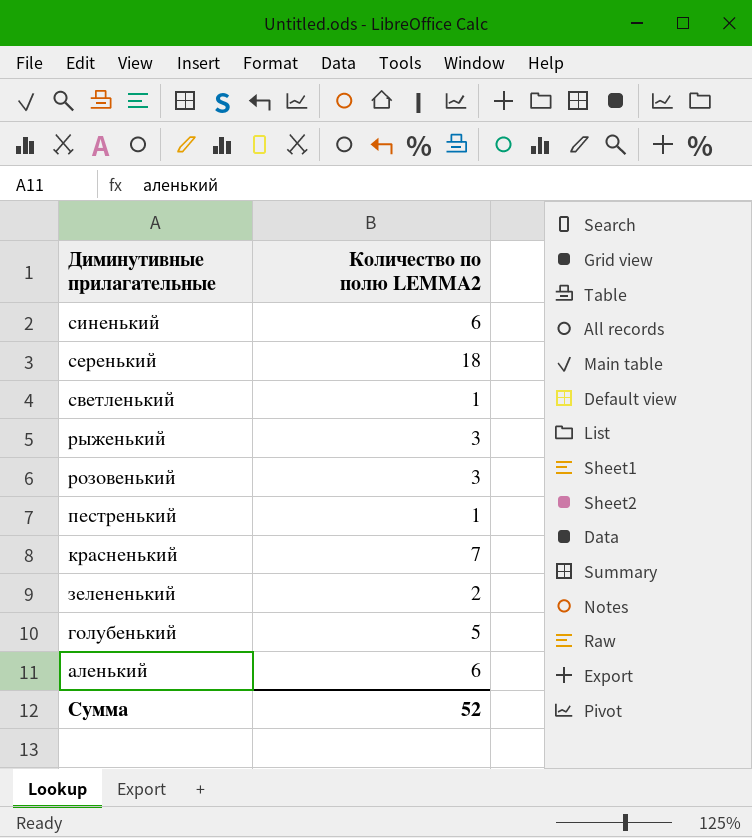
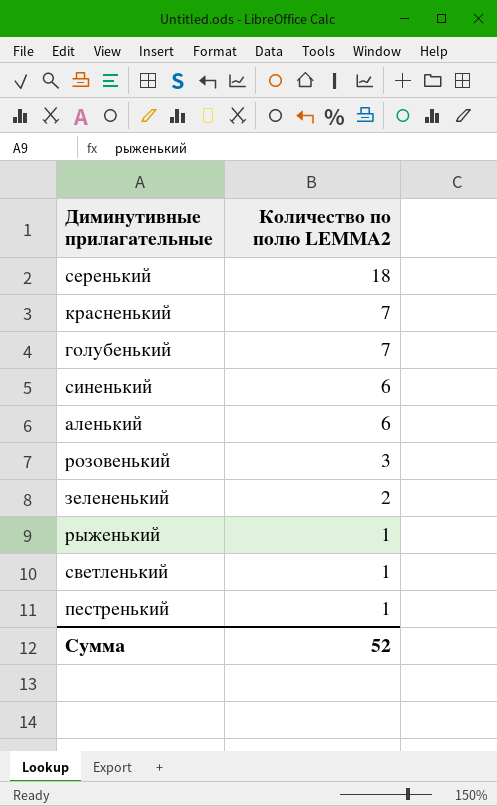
row order: Диминутивные прилагательные descending -> Количество по полю LEMMA2 descending
голубенький | Количество по полю LEMMA2: 5 -> 7
рыженький | Количество по полю LEMMA2: 3 -> 1

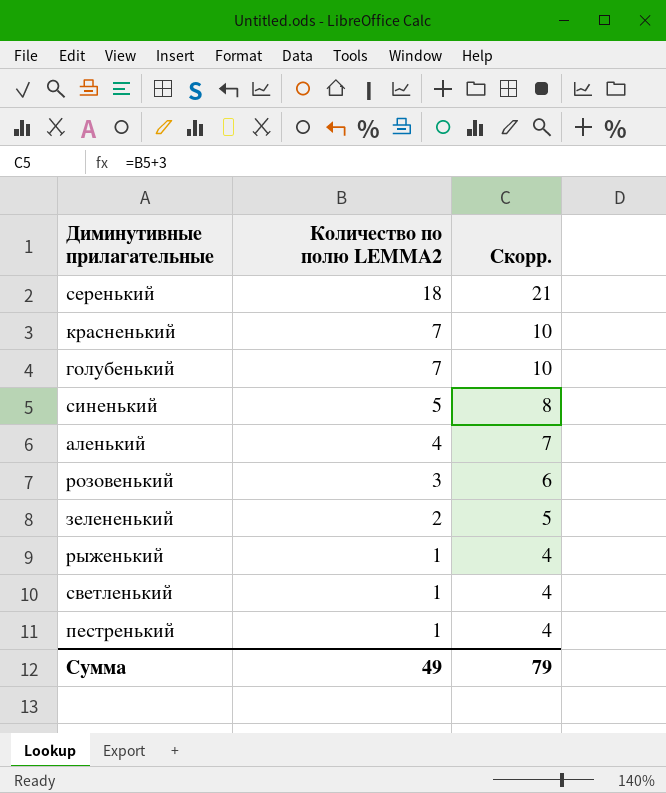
column Скорр. | formula: none -> [Количество по полю LEMMA2] + 3
синенький | Количество по полю LEMMA2: 6 -> 5
аленький | Количество по полю LEMMA2: 6 -> 4
Сумма | Количество по полю LEMMA2: 52 -> 49

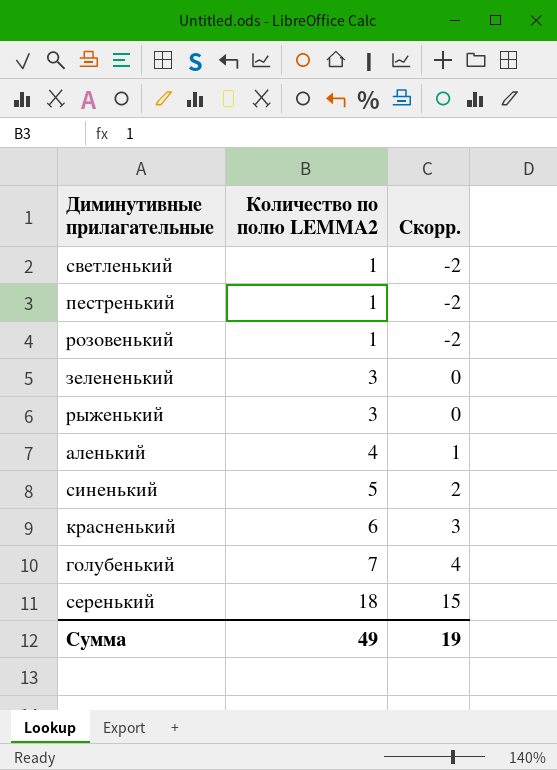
row order: Количество по полю LEMMA2 descending -> Количество по полю LEMMA2 ascending
column Скорр. | formula: [Количество по полю LEMMA2] + 3 -> [Количество по полю LEMMA2] - 3
розовенький | Количество по полю LEMMA2: 3 -> 1
зелененький | Количество по полю LEMMA2: 2 -> 3
рыженький | Количество по полю LEMMA2: 1 -> 3
красненький | Количество по полю LEMMA2: 7 -> 6
Сумма | Скорр.: 79 -> 19

